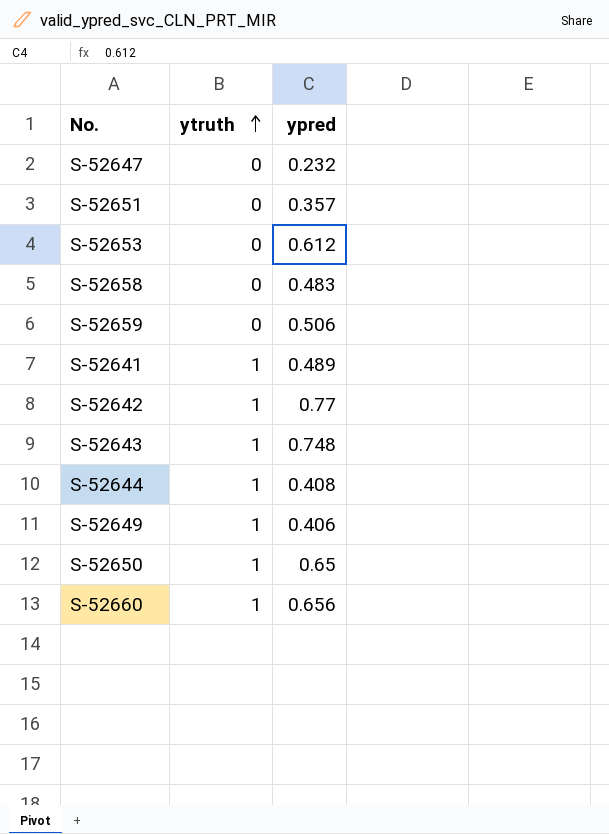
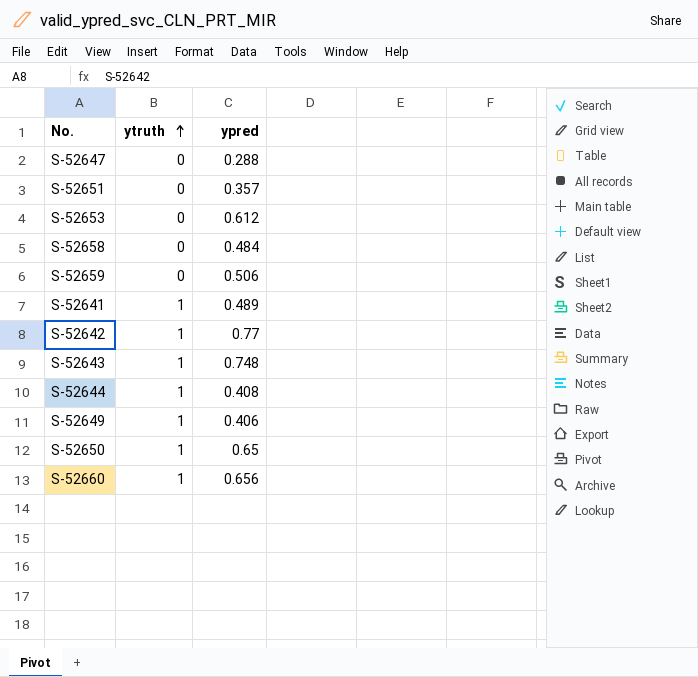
S-52647 | ypred: 0.232 -> 0.288
S-52658 | ypred: 0.483 -> 0.484

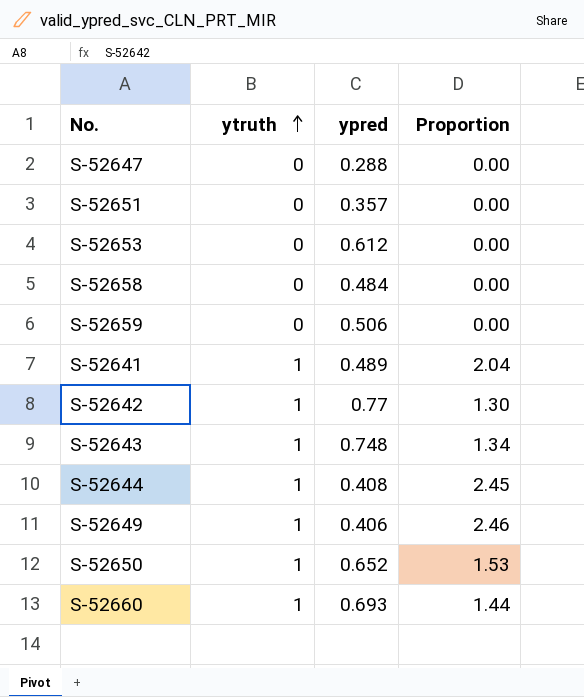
column Proportion | formula: none -> [ytruth] / [ypred]
S-52650 | ypred: 0.65 -> 0.652
S-52660 | ypred: 0.656 -> 0.693

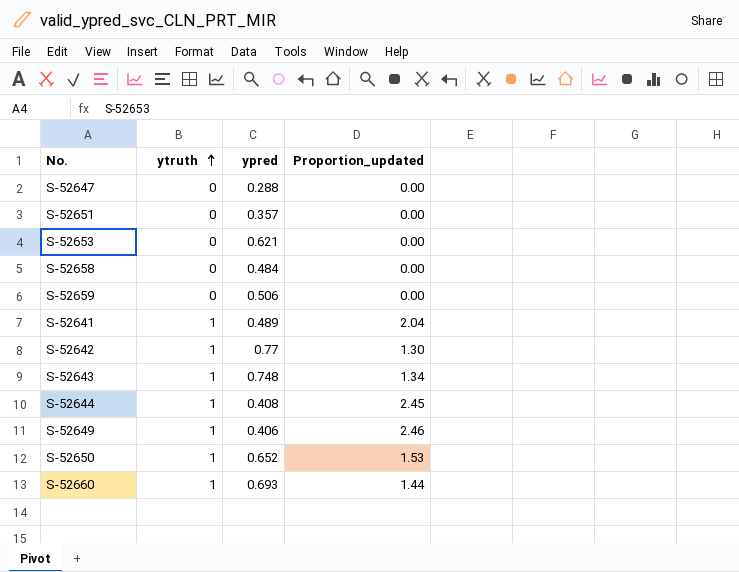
column name: Proportion -> Proportion_updated
S-52653 | ypred: 0.612 -> 0.621

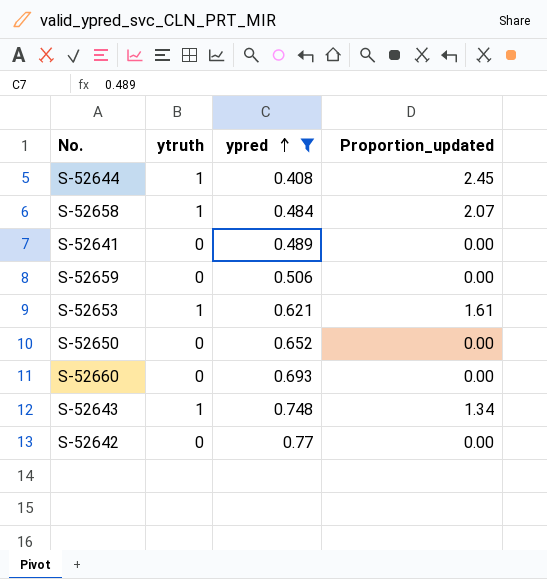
filter: none -> ypred >= 0.408
row order: ytruth ascending -> ypred ascending
S-52658 | ytruth: 0 -> 1
S-52658 | Proportion_updated: 0.00 -> 2.07
S-52641 | ytruth: 1 -> 0
S-52641 | Proportion_updated: 2.04 -> 0.00
S-52653 | ytruth: 0 -> 1
S-52653 | Proportion_updated: 0.00 -> 1.61
S-52650 | ytruth: 1 -> 0
S-52650 | Proportion_updated: 1.53 -> 0.00
S-52660 | ytruth: 1 -> 0
S-52660 | Proportion_updated: 1.44 -> 0.00
S-52642 | ytruth: 1 -> 0
S-52642 | Proportion_updated: 1.30 -> 0.00

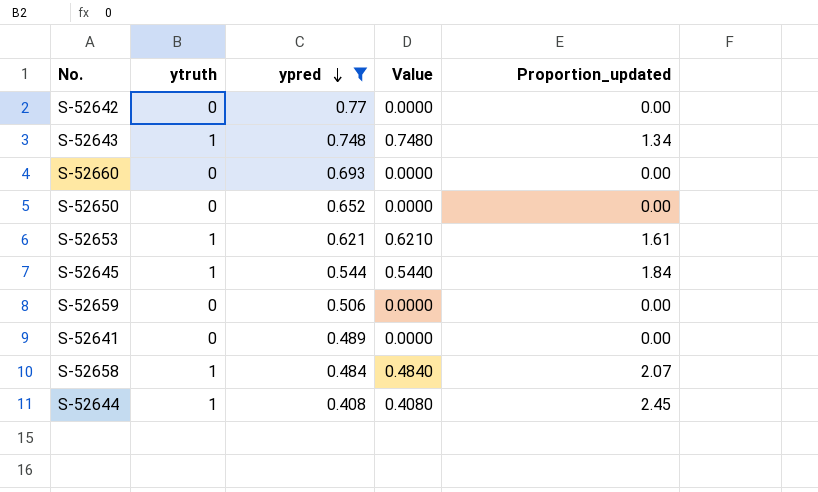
row order: ypred ascending -> ypred descending
column Value | formula: none -> [ytruth] * [ypred]
row S-52645: none -> 1 | 0.544 | 0.5440 | 1.84

